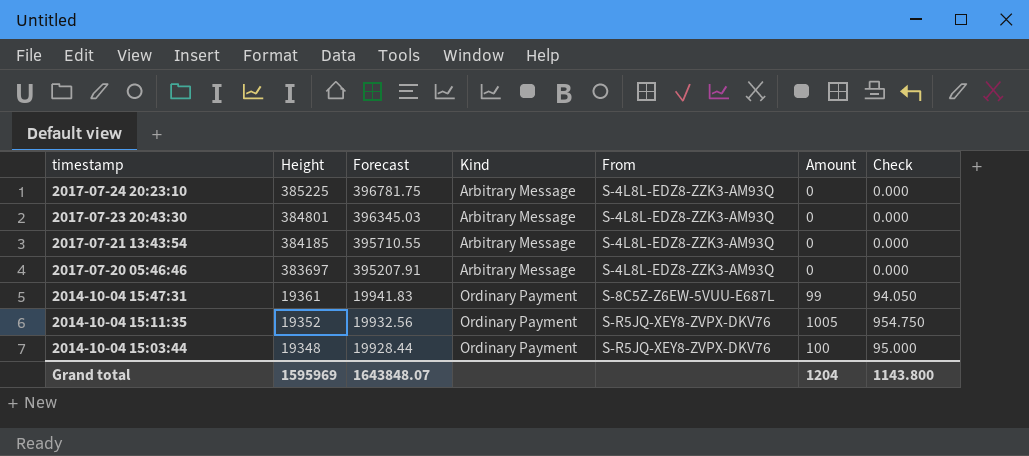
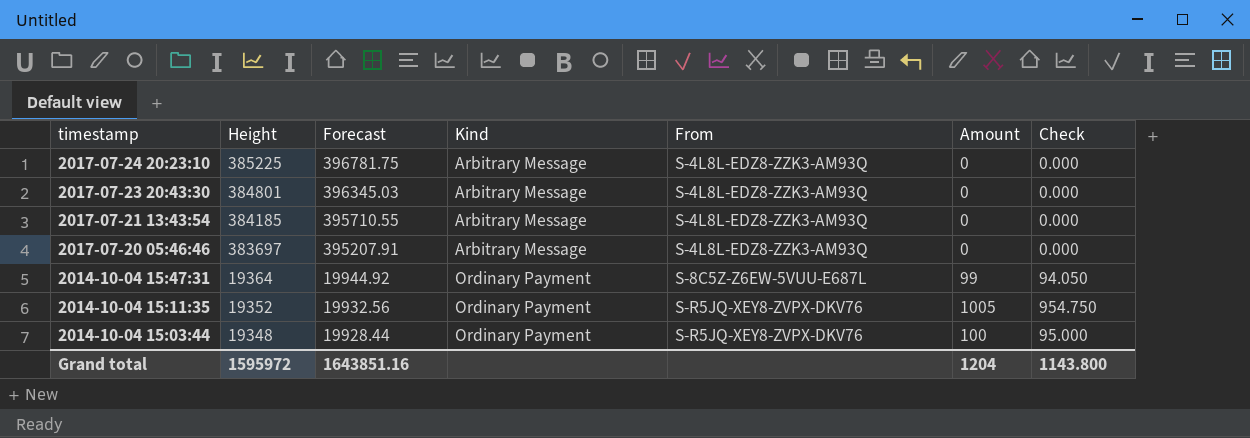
2014-10-04 15:47:31 | Height: 19361 -> 19364
2014-10-04 15:47:31 | Forecast: 19941.83 -> 19944.92
Grand total | Height: 1595969 -> 1595972
Grand total | Forecast: 1643848.07 -> 1643851.16

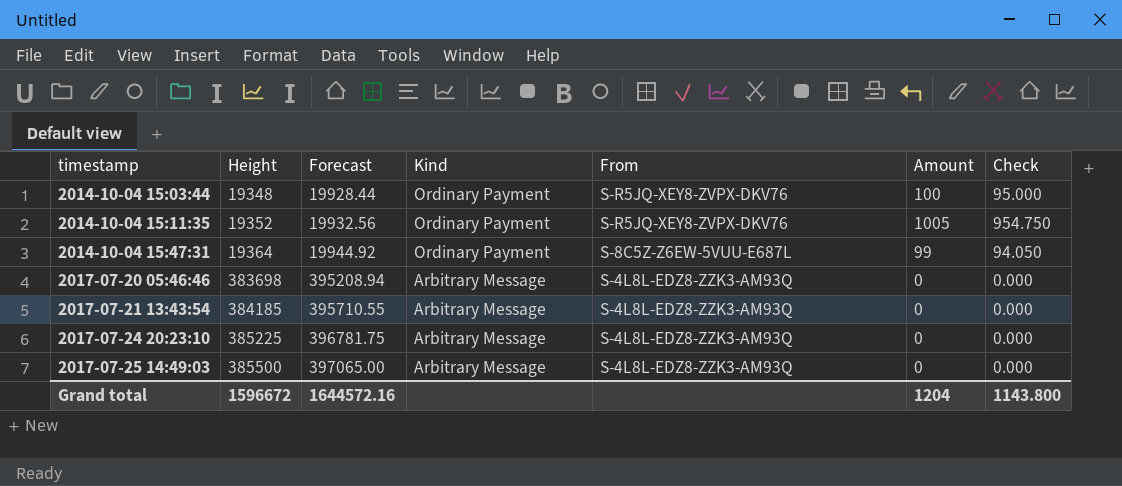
row order: timestamp descending -> timestamp ascending
row 2017-07-23 20:43:30: 384801 | 396345.03 | Arbitrary Message | S-4L8L-EDZ8-ZZK3-AM93Q | 0 | 0.000 -> none
2017-07-20 05:46:46 | Height: 383697 -> 383698
2017-07-20 05:46:46 | Forecast: 395207.91 -> 395208.94
row 2017-07-25 14:49:03: none -> 385500 | 397065.00 | Arbitrary Message | S-4L8L-EDZ8-ZZK3-AM93Q | 0 | 0.000
Grand total | Height: 1595972 -> 1596672
Grand total | Forecast: 1643851.16 -> 1644572.16

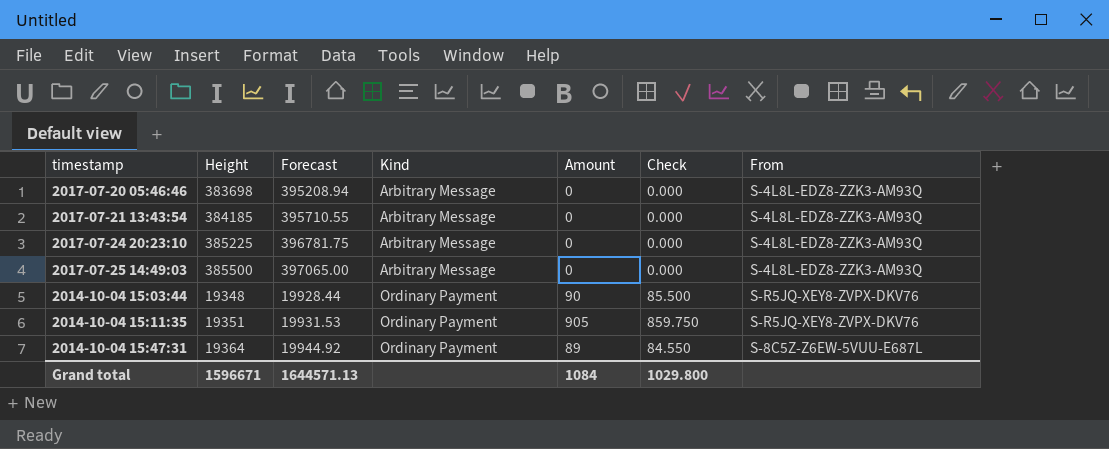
row order: timestamp ascending -> Kind ascending
column From | position: 5 -> 7
2014-10-04 15:03:44 | Amount: 100 -> 90
2014-10-04 15:03:44 | Check: 95.000 -> 85.500
2014-10-04 15:11:35 | Height: 19352 -> 19351
2014-10-04 15:11:35 | Forecast: 19932.56 -> 19931.53
2014-10-04 15:11:35 | Amount: 1005 -> 905
2014-10-04 15:11:35 | Check: 954.750 -> 859.750
2014-10-04 15:47:31 | Amount: 99 -> 89
2014-10-04 15:47:31 | Check: 94.050 -> 84.550
Grand total | Height: 1596672 -> 1596671
Grand total | Forecast: 1644572.16 -> 1644571.13
Grand total | Amount: 1204 -> 1084
Grand total | Check: 1143.800 -> 1029.800

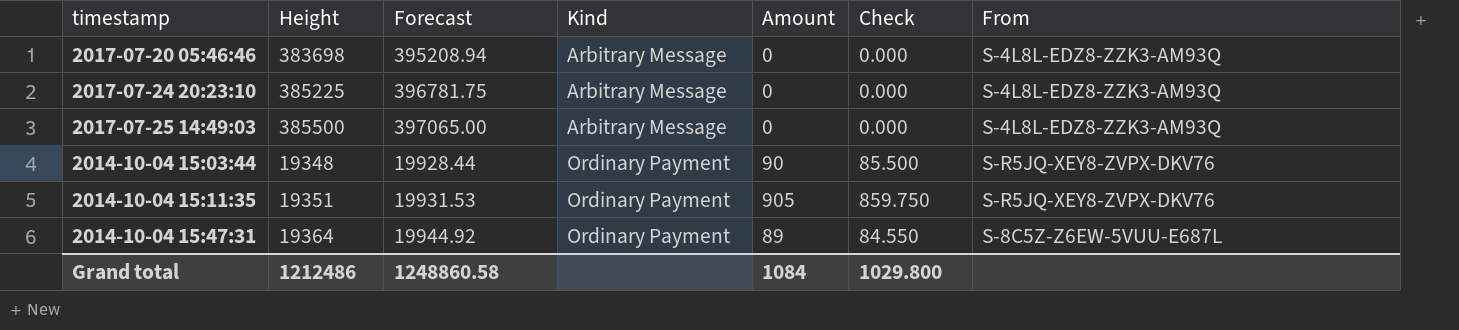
row 2017-07-21 13:43:54: 384185 | 395710.55 | Arbitrary Message | 0 | 0.000 | S-4L8L-EDZ8-ZZK3-AM93Q -> none
Grand total | Height: 1596671 -> 1212486
Grand total | Forecast: 1644571.13 -> 1248860.58

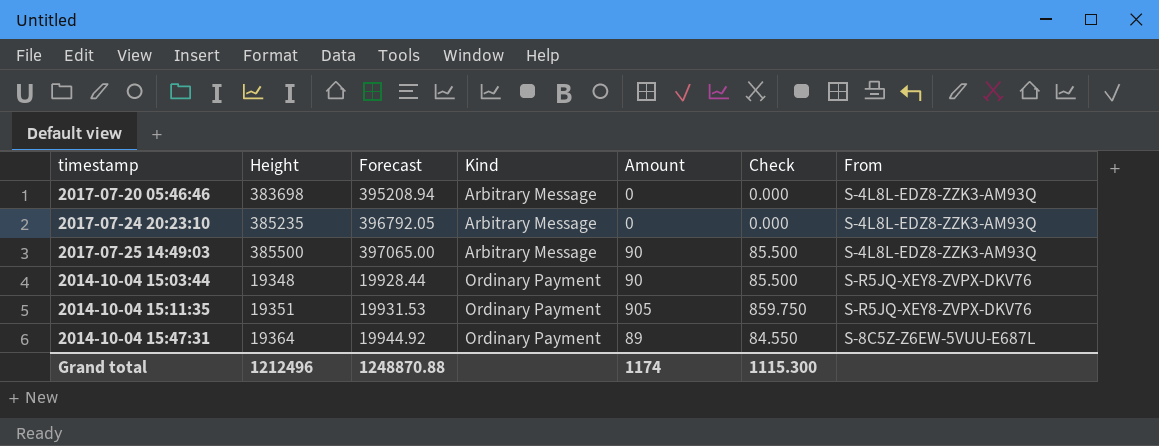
2017-07-24 20:23:10 | Height: 385225 -> 385235
2017-07-24 20:23:10 | Forecast: 396781.75 -> 396792.05
2017-07-25 14:49:03 | Amount: 0 -> 90
2017-07-25 14:49:03 | Check: 0.000 -> 85.500
Grand total | Height: 1212486 -> 1212496
Grand total | Forecast: 1248860.58 -> 1248870.88
Grand total | Amount: 1084 -> 1174
Grand total | Check: 1029.800 -> 1115.300

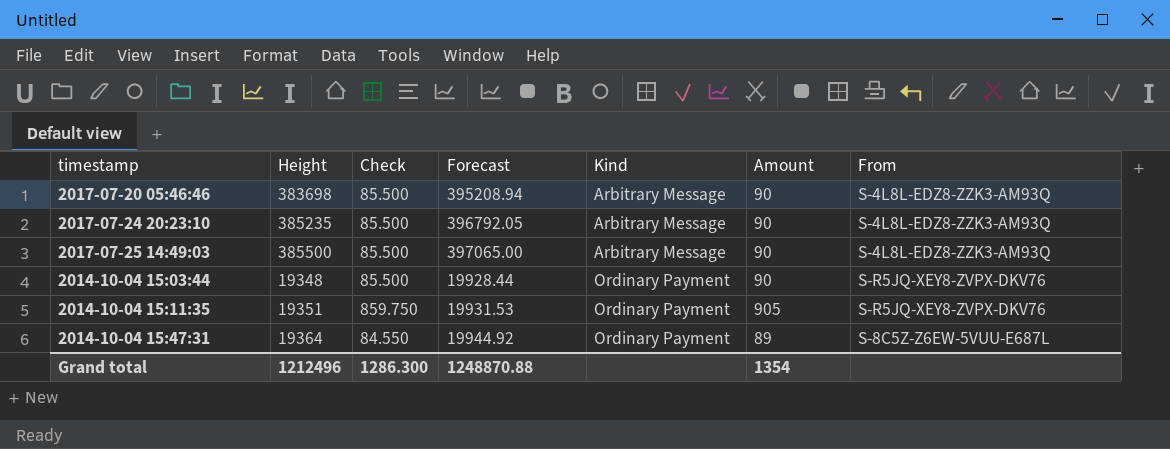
column Check | position: 6 -> 3
2017-07-20 05:46:46 | Check: 0.000 -> 85.500
2017-07-20 05:46:46 | Amount: 0 -> 90
2017-07-24 20:23:10 | Check: 0.000 -> 85.500
2017-07-24 20:23:10 | Amount: 0 -> 90
Grand total | Check: 1115.300 -> 1286.300
Grand total | Amount: 1174 -> 1354

